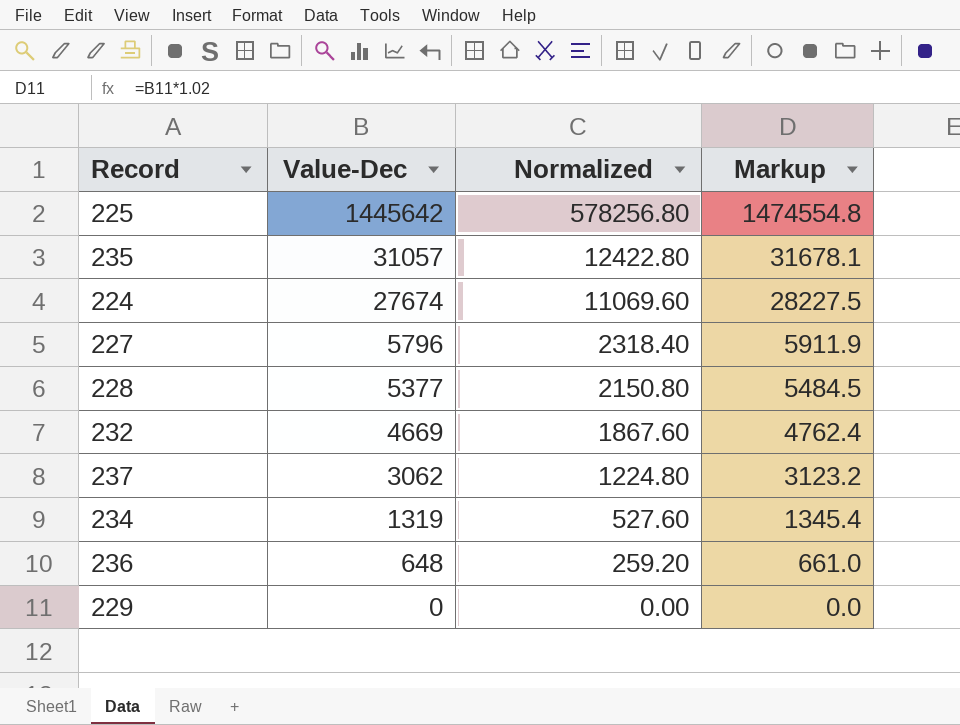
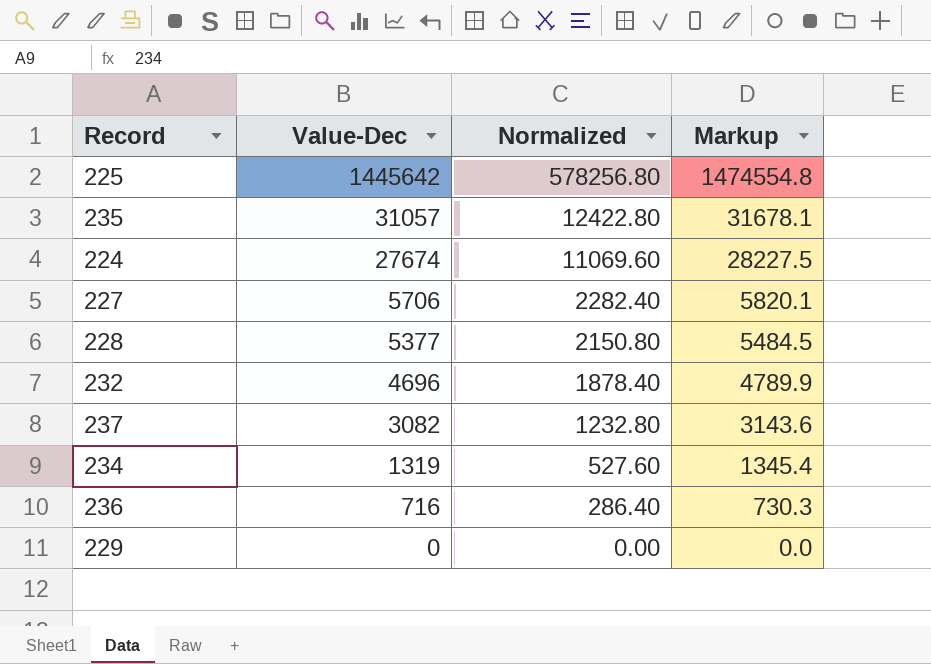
227 | Value-Dec: 5796 -> 5706
227 | Normalized: 2318.40 -> 2282.40
227 | Markup: 5911.9 -> 5820.1
232 | Value-Dec: 4669 -> 4696
232 | Normalized: 1867.60 -> 1878.40
232 | Markup: 4762.4 -> 4789.9
237 | Value-Dec: 3062 -> 3082
237 | Normalized: 1224.80 -> 1232.80
237 | Markup: 3123.2 -> 3143.6
236 | Value-Dec: 648 -> 716
236 | Normalized: 259.20 -> 286.40
236 | Markup: 661.0 -> 730.3

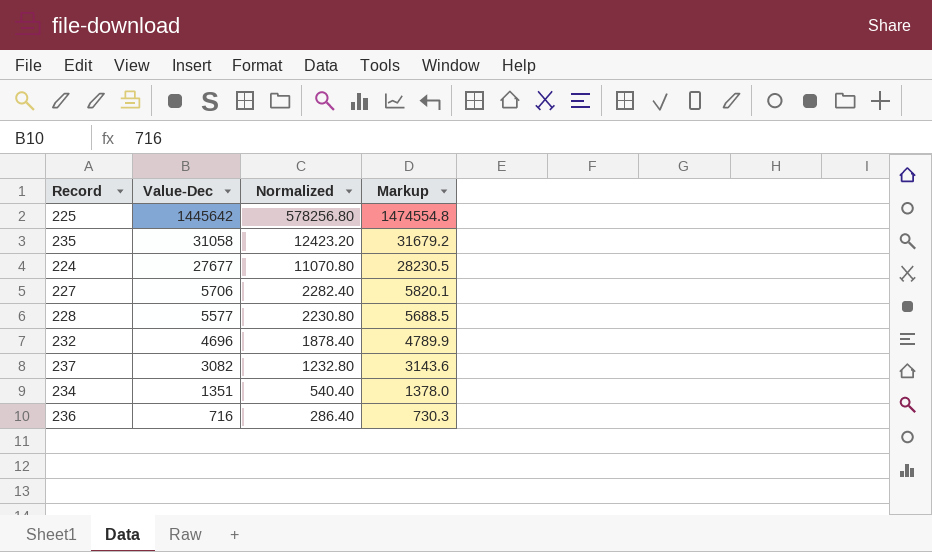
row 229: 0 | 0.00 | 0.0 -> none
235 | Value-Dec: 31057 -> 31058
235 | Normalized: 12422.80 -> 12423.20
235 | Markup: 31678.1 -> 31679.2
224 | Value-Dec: 27674 -> 27677
224 | Normalized: 11069.60 -> 11070.80
224 | Markup: 28227.5 -> 28230.5
228 | Value-Dec: 5377 -> 5577
228 | Normalized: 2150.80 -> 2230.80
228 | Markup: 5484.5 -> 5688.5
234 | Value-Dec: 1319 -> 1351
234 | Normalized: 527.60 -> 540.40
234 | Markup: 1345.4 -> 1378.0

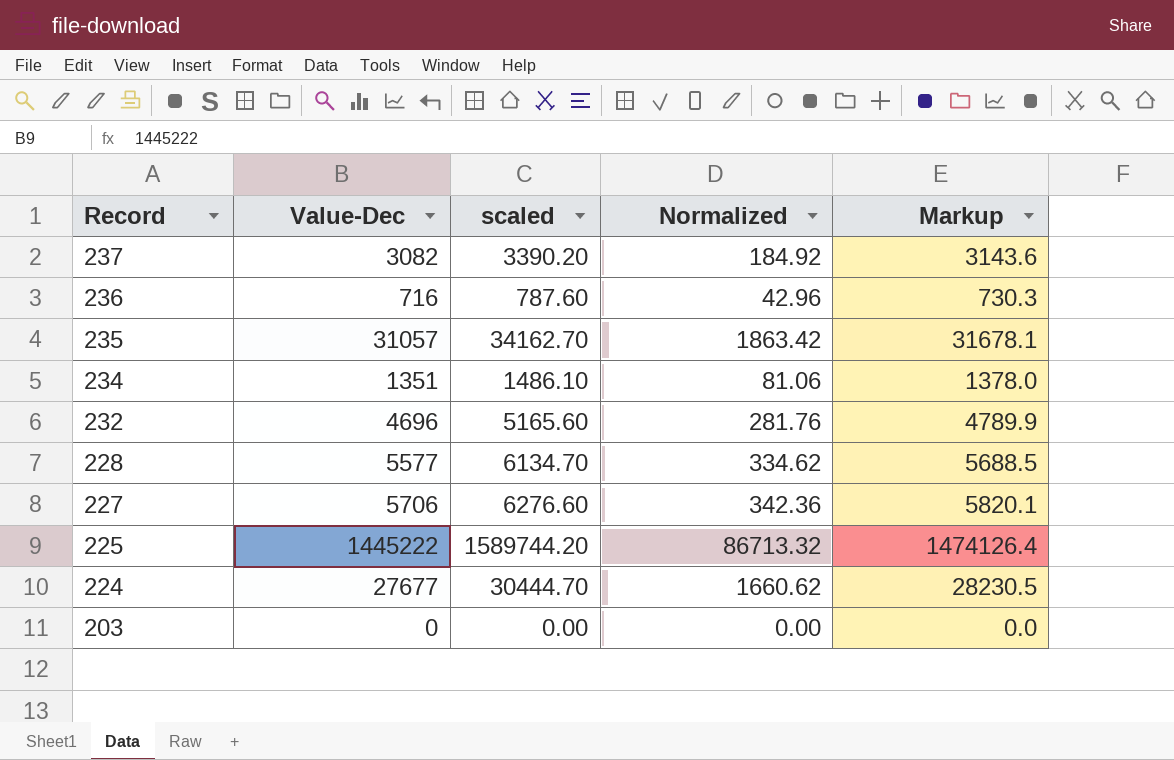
row order: Value-Dec descending -> Record descending
column scaled | formula: none -> [Value-Dec] * 1.1
column Normalized | formula: [Value-Dec] * 0.4 -> [Value-Dec] * 0.06
235 | Value-Dec: 31058 -> 31057
235 | Markup: 31679.2 -> 31678.1
225 | Value-Dec: 1445642 -> 1445222
225 | Markup: 1474554.8 -> 1474126.4
row 203: none -> 0 | 0.00 | 0.00 | 0.0

